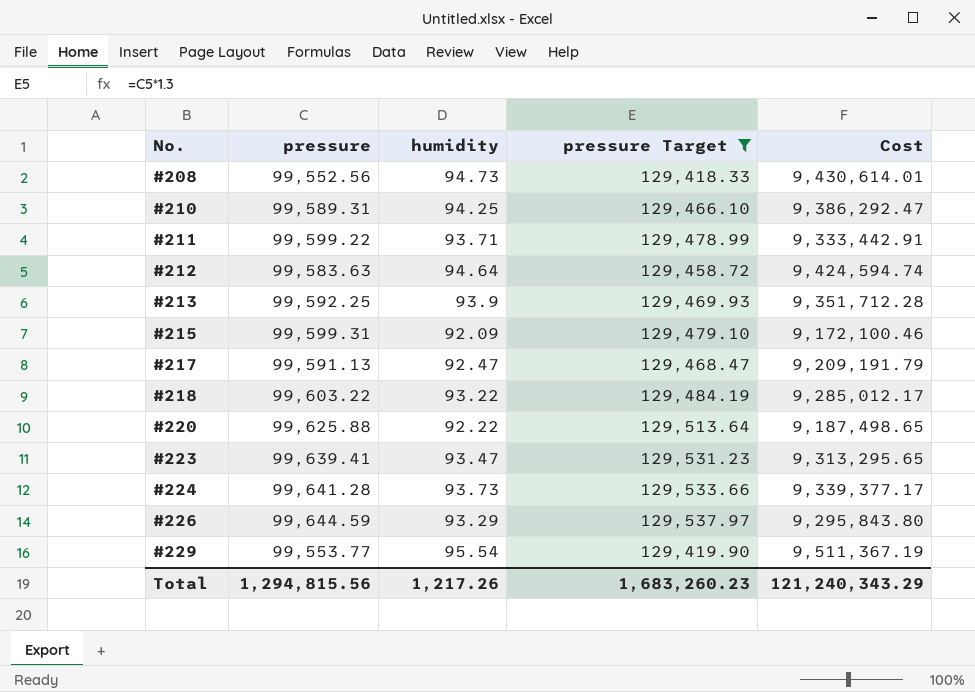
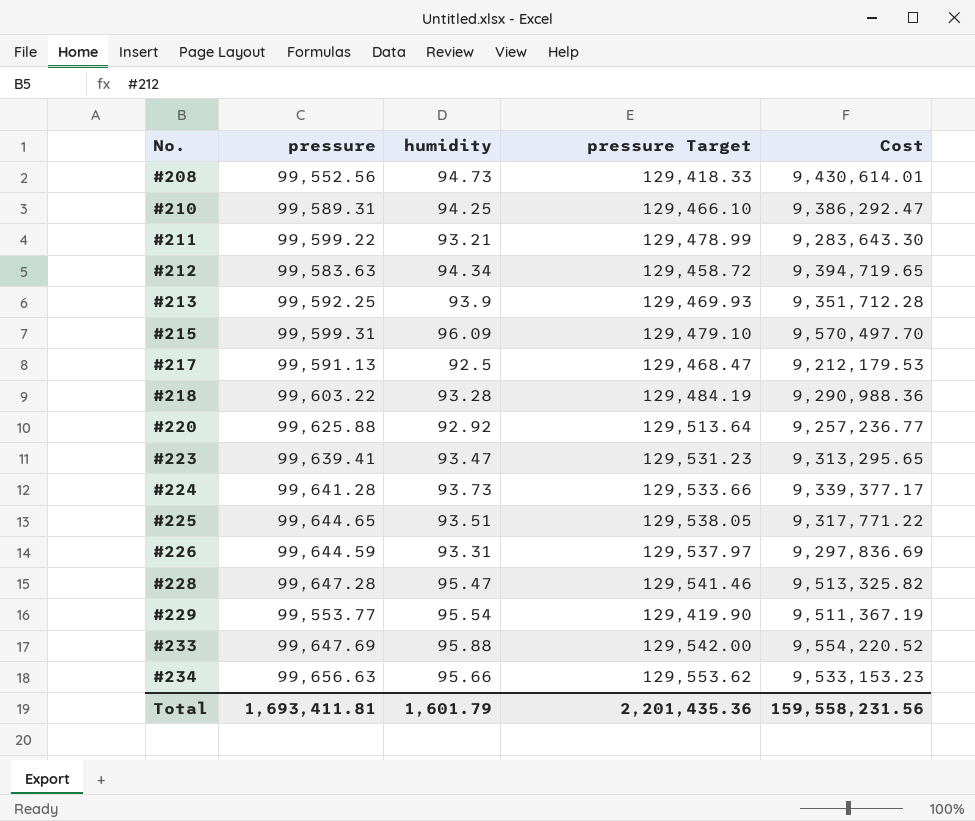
filter: pressure Target <= 129,537.97 -> none
#211 | humidity: 93.71 -> 93.21
#211 | Cost: 9,333,442.91 -> 9,283,643.30
#212 | humidity: 94.64 -> 94.34
#212 | Cost: 9,424,594.74 -> 9,394,719.65
#215 | humidity: 92.09 -> 96.09
#215 | Cost: 9,172,100.46 -> 9,570,497.70
#217 | humidity: 92.47 -> 92.5
#217 | Cost: 9,209,191.79 -> 9,212,179.53
#218 | humidity: 93.22 -> 93.28
#218 | Cost: 9,285,012.17 -> 9,290,988.36
#220 | humidity: 92.22 -> 92.92
#220 | Cost: 9,187,498.65 -> 9,257,236.77
#226 | humidity: 93.29 -> 93.31
#226 | Cost: 9,295,843.80 -> 9,297,836.69
Total | pressure: 1,294,815.56 -> 1,693,411.81
Total | humidity: 1,217.26 -> 1,601.79
Total | pressure Target: 1,683,260.23 -> 2,201,435.36
Total | Cost: 121,240,343.29 -> 159,558,231.56

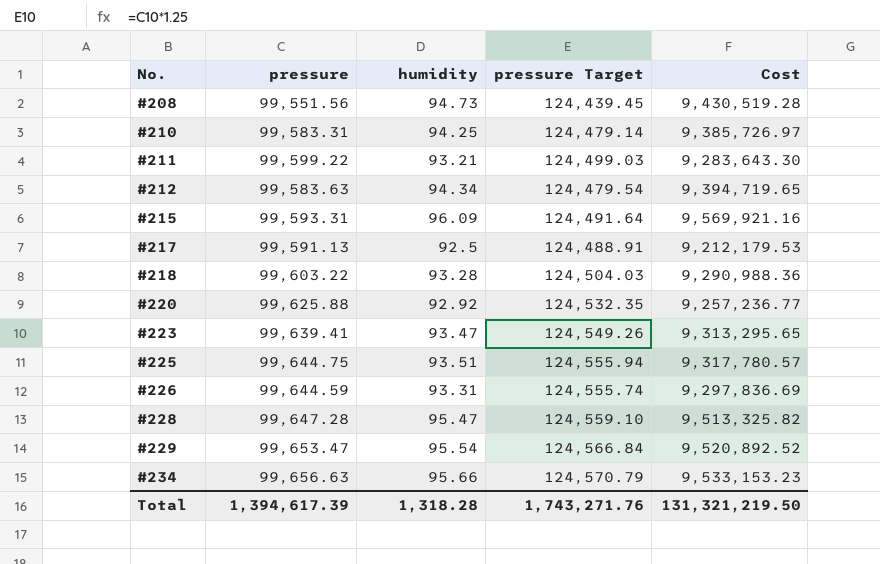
column pressure Target | formula: [pressure] * 1.3 -> [pressure] * 1.25
row #213: 99,592.25 | 93.9 | 129,469.93 | 9,351,712.28 -> none
row #224: 99,641.28 | 93.73 | 129,533.66 | 9,339,377.17 -> none
row #233: 99,647.69 | 95.88 | 129,542.00 | 9,554,220.52 -> none
#208 | pressure: 99,552.56 -> 99,551.56
#208 | Cost: 9,430,614.01 -> 9,430,519.28
#210 | pressure: 99,589.31 -> 99,583.31
#210 | Cost: 9,386,292.47 -> 9,385,726.97
#215 | pressure: 99,599.31 -> 99,593.31
#215 | Cost: 9,570,497.70 -> 9,569,921.16
#225 | pressure: 99,644.65 -> 99,644.75
#225 | Cost: 9,317,771.22 -> 9,317,780.57
#229 | pressure: 99,553.77 -> 99,653.47
#229 | Cost: 9,511,367.19 -> 9,520,892.52
Total | pressure: 1,693,411.81 -> 1,394,617.39
Total | humidity: 1,601.79 -> 1,318.28
Total | pressure Target: 2,201,435.36 -> 1,743,271.76
Total | Cost: 159,558,231.56 -> 131,321,219.50

